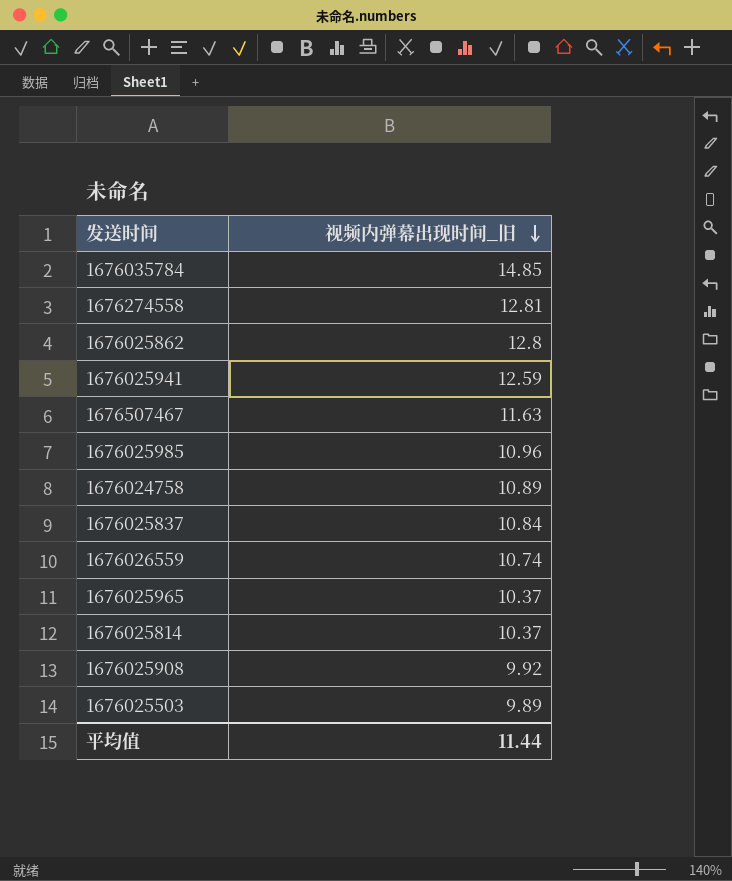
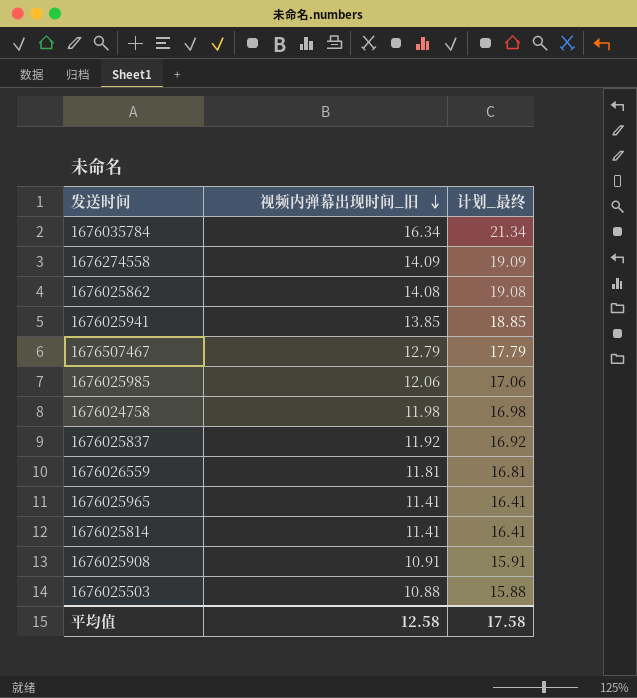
column 计划_最终 | formula: none -> [视频内弹幕出现时间_旧] + 5
1676035784 | 视频内弹幕出现时间_旧: 14.85 -> 16.34
1676274558 | 视频内弹幕出现时间_旧: 12.81 -> 14.09
1676025862 | 视频内弹幕出现时间_旧: 12.8 -> 14.08
1676025941 | 视频内弹幕出现时间_旧: 12.59 -> 13.85
1676507467 | 视频内弹幕出现时间_旧: 11.63 -> 12.79
1676025985 | 视频内弹幕出现时间_旧: 10.96 -> 12.06
1676024758 | 视频内弹幕出现时间_旧: 10.89 -> 11.98
1676025837 | 视频内弹幕出现时间_旧: 10.84 -> 11.92
1676026559 | 视频内弹幕出现时间_旧: 10.74 -> 11.81
1676025965 | 视频内弹幕出现时间_旧: 10.37 -> 11.41
1676025814 | 视频内弹幕出现时间_旧: 10.37 -> 11.41
1676025908 | 视频内弹幕出现时间_旧: 9.92 -> 10.91
1676025503 | 视频内弹幕出现时间_旧: 9.89 -> 10.88
平均值 | 视频内弹幕出现时间_旧: 11.44 -> 12.58

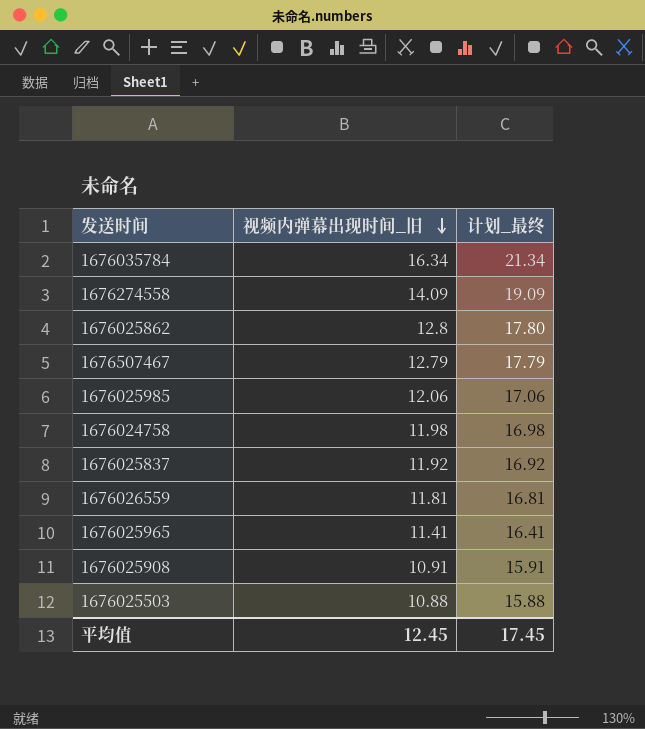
row 1676025941: 13.85 | 18.85 -> none
row 1676025814: 11.41 | 16.41 -> none
1676025862 | 视频内弹幕出现时间_旧: 14.08 -> 12.8
1676025862 | 计划_最终: 19.08 -> 17.80
平均值 | 视频内弹幕出现时间_旧: 12.58 -> 12.45
平均值 | 计划_最终: 17.58 -> 17.45

